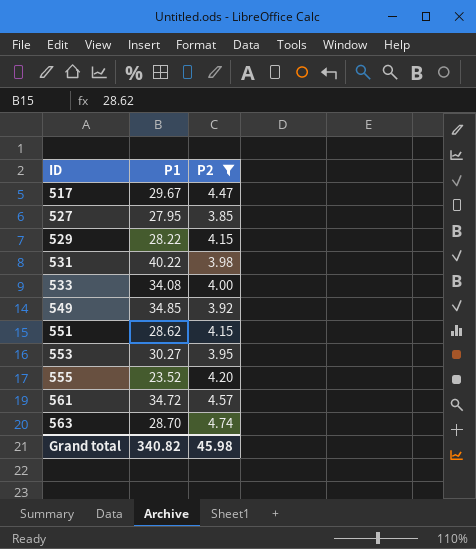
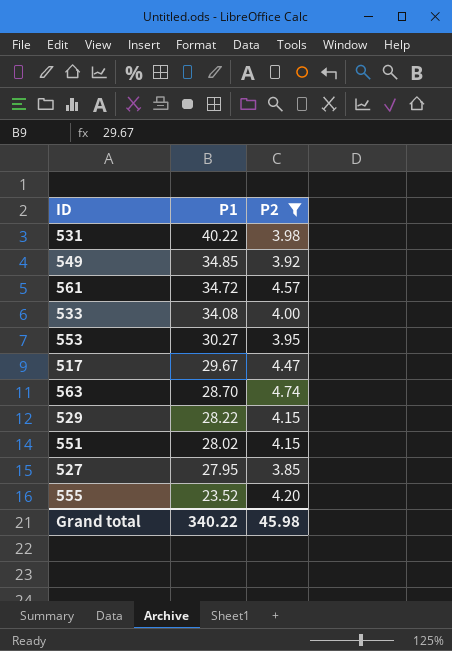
row order: ID ascending -> P1 descending
551 | P1: 28.62 -> 28.02
Grand total | P1: 340.82 -> 340.22

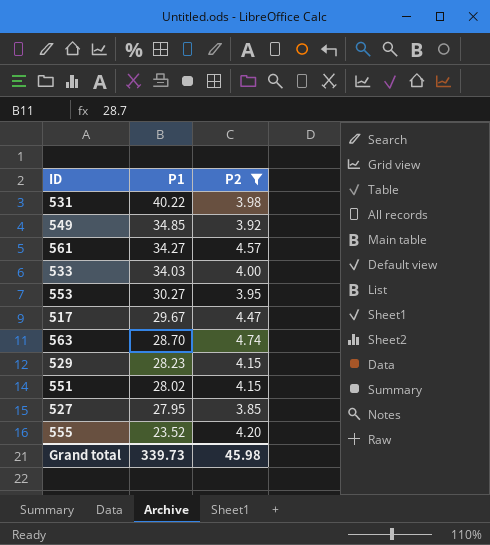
561 | P1: 34.72 -> 34.27
533 | P1: 34.08 -> 34.03
529 | P1: 28.22 -> 28.23
Grand total | P1: 340.22 -> 339.73

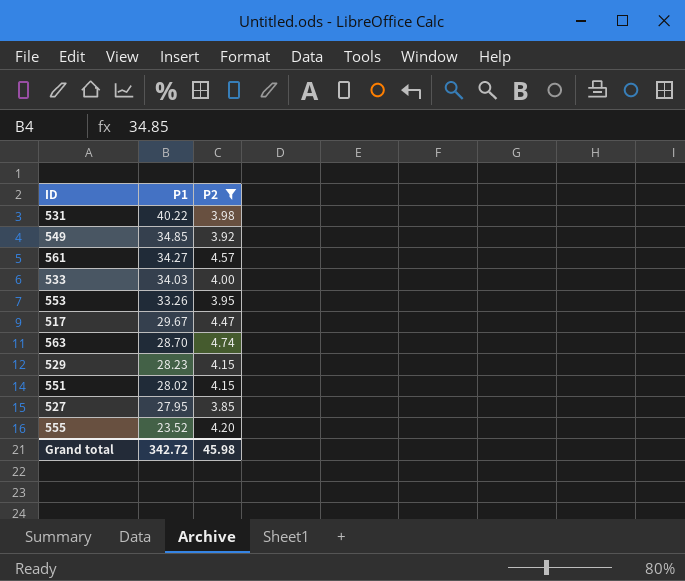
553 | P1: 30.27 -> 33.26
Grand total | P1: 339.73 -> 342.72

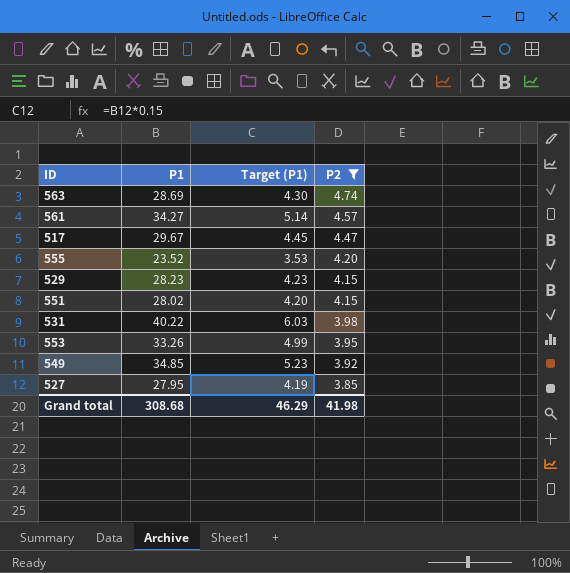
row order: P1 descending -> P2 descending
column Target (P1) | formula: none -> [P1] * 0.15
row 533: 34.03 | 4.00 -> none
563 | P1: 28.70 -> 28.69
Grand total | P1: 342.72 -> 308.68
Grand total | P2: 45.98 -> 41.98

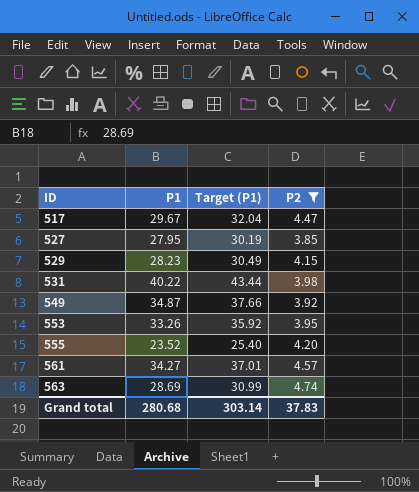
row order: P2 descending -> ID ascending
column Target (P1) | formula: [P1] * 0.15 -> [P1] * 1.08
row 551: 28.02 | 4.20 | 4.15 -> none
549 | P1: 34.85 -> 34.87
Grand total | P1: 308.68 -> 280.68
Grand total | Target (P1): 46.29 -> 303.14
Grand total | P2: 41.98 -> 37.83

